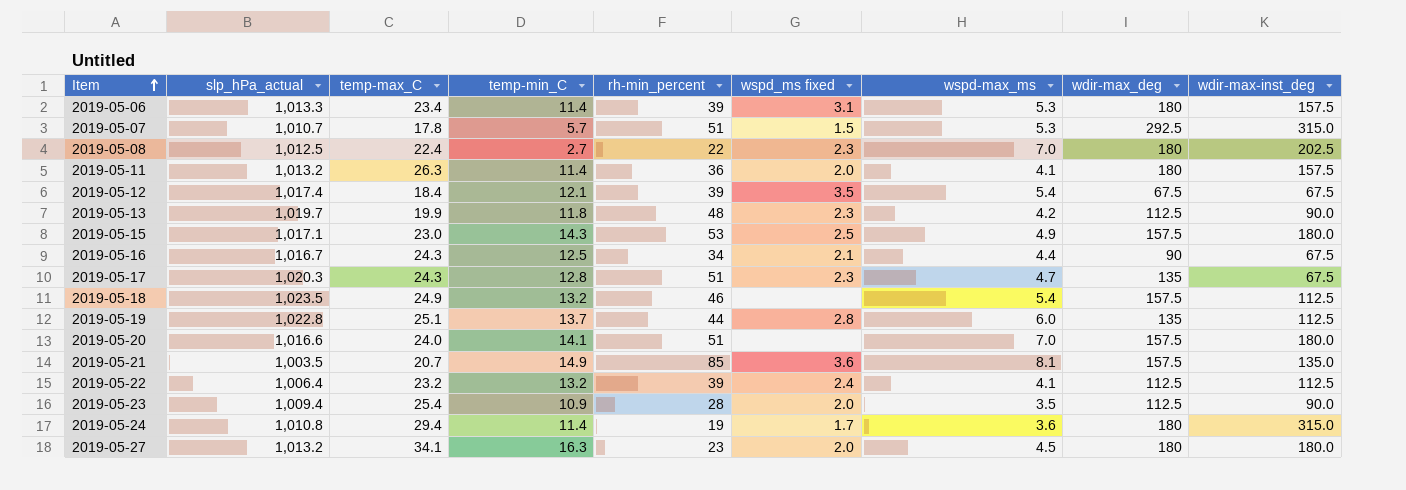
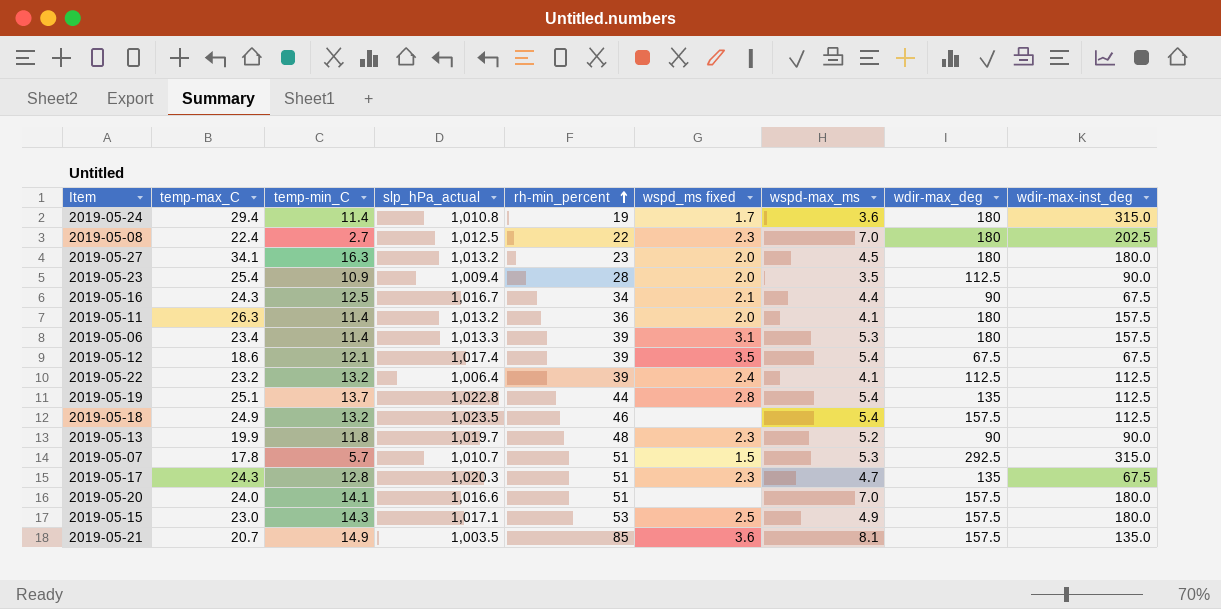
row order: Item ascending -> rh-min_percent ascending
column slp_hPa_actual | position: 2 -> 4
2019-05-12 | temp-max_C: 18.4 -> 18.6
2019-05-19 | wspd-max_ms: 6.0 -> 5.4
2019-05-13 | wspd-max_ms: 4.2 -> 5.2
2019-05-13 | wdir-max_deg: 112.5 -> 90

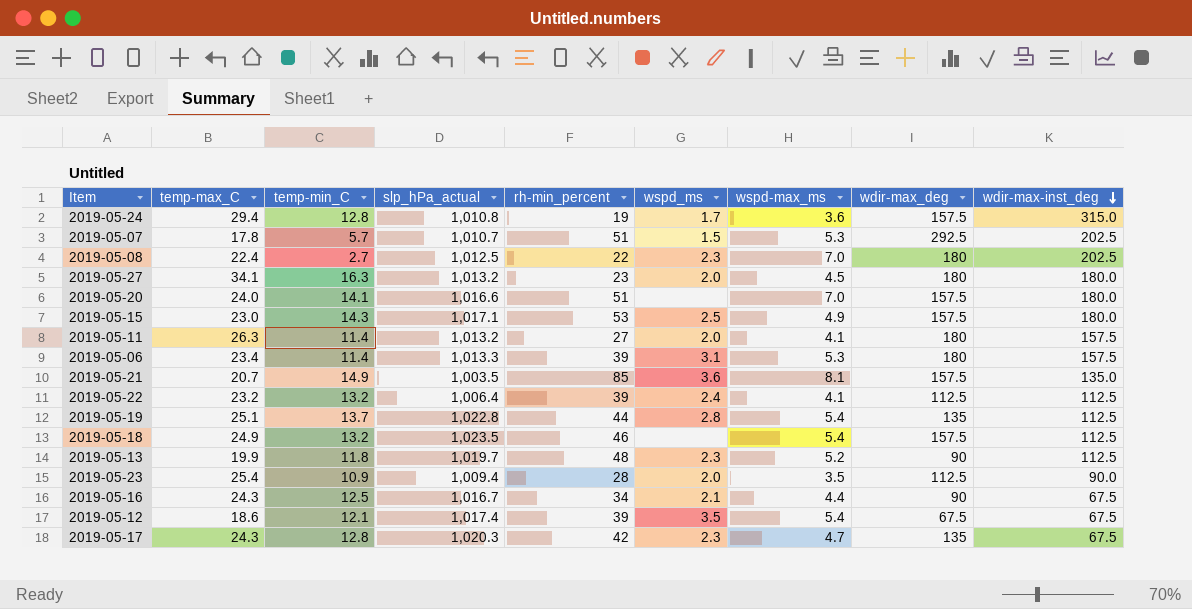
row order: rh-min_percent ascending -> wdir-max-inst_deg descending
column name: wspd_ms fixed -> wspd_ms
2019-05-24 | temp-min_C: 11.4 -> 12.8
2019-05-24 | wdir-max_deg: 180 -> 157.5
2019-05-07 | wdir-max-inst_deg: 315.0 -> 202.5
2019-05-11 | rh-min_percent: 36 -> 27
2019-05-13 | wdir-max-inst_deg: 90.0 -> 112.5
2019-05-17 | rh-min_percent: 51 -> 42

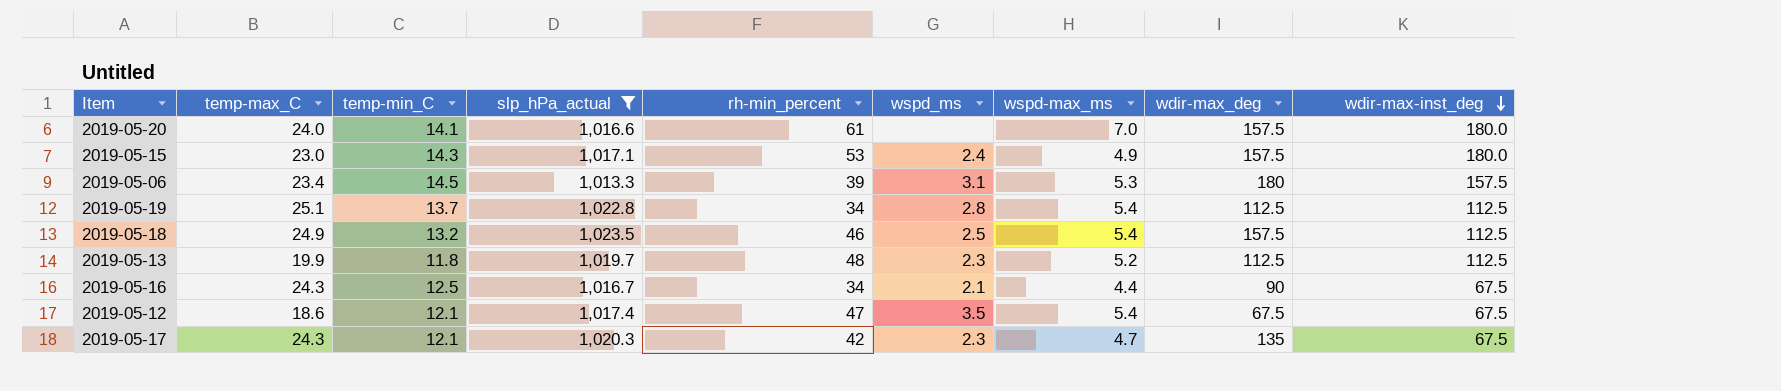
filter: none -> slp_hPa_actual >= 1,013.3
2019-05-20 | rh-min_percent: 51 -> 61
2019-05-15 | wspd_ms: 2.5 -> 2.4
2019-05-06 | temp-min_C: 11.4 -> 14.5
2019-05-19 | rh-min_percent: 44 -> 34
2019-05-19 | wdir-max_deg: 135 -> 112.5
2019-05-18 | wspd_ms: none -> 2.5
2019-05-13 | wdir-max_deg: 90 -> 112.5
2019-05-12 | rh-min_percent: 39 -> 47
2019-05-17 | temp-min_C: 12.8 -> 12.1

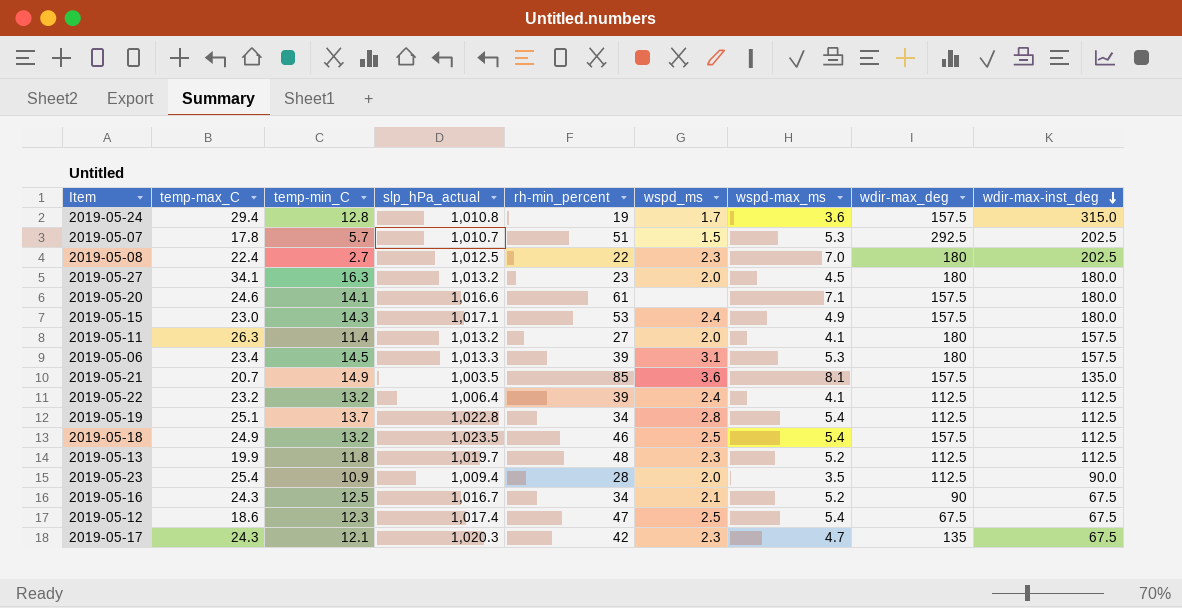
filter: slp_hPa_actual >= 1,013.3 -> none
2019-05-20 | temp-max_C: 24.0 -> 24.6
2019-05-20 | wspd-max_ms: 7.0 -> 7.1
2019-05-16 | wspd-max_ms: 4.4 -> 5.2
2019-05-12 | temp-min_C: 12.1 -> 12.3
2019-05-12 | wspd_ms: 3.5 -> 2.5

